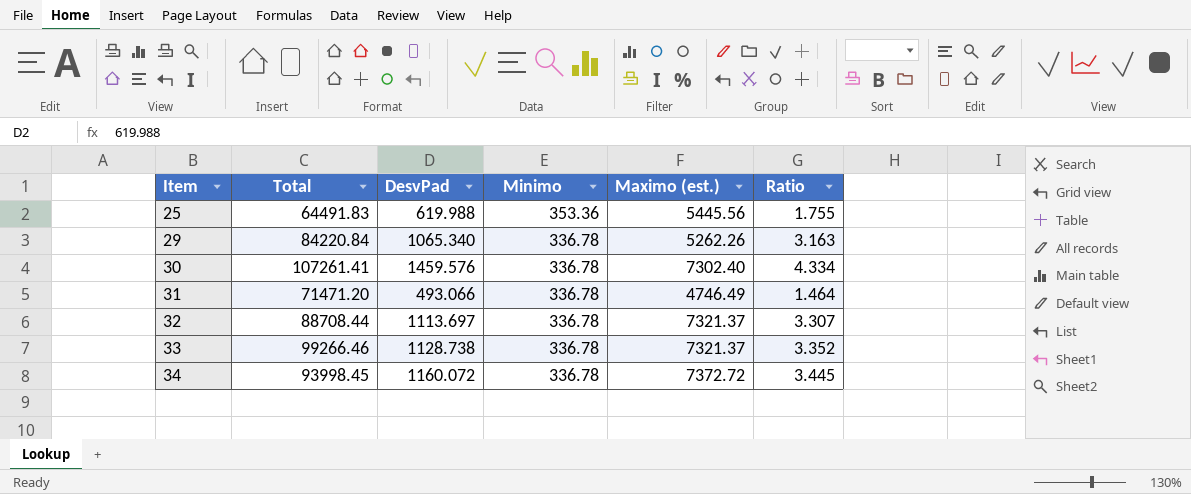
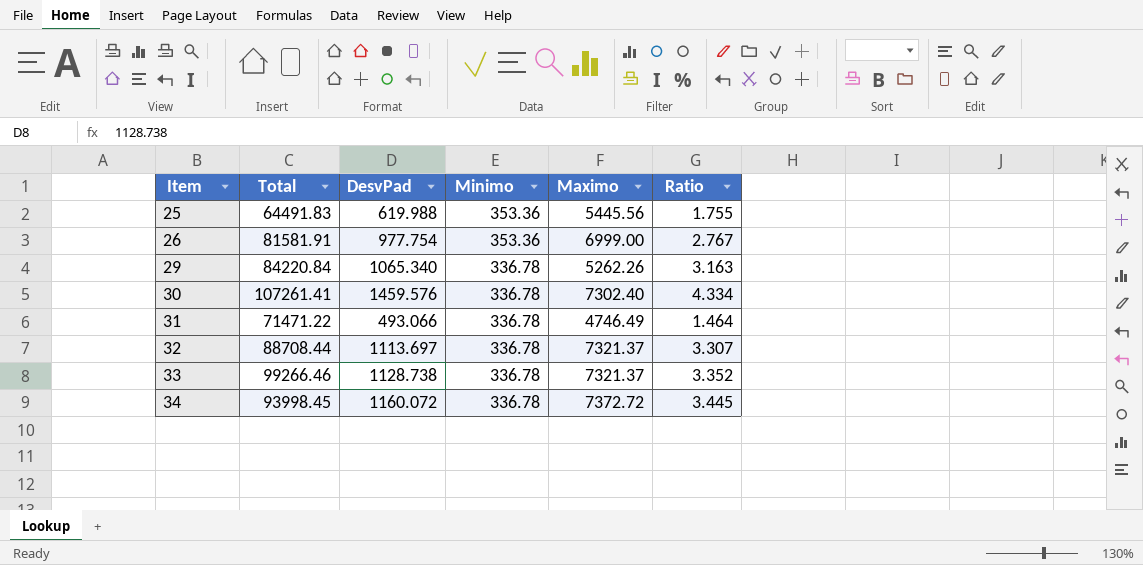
column name: Maximo (est.) -> Maximo
row 26: none -> 81581.91 | 977.754 | 353.36 | 6999.00 | 2.767
31 | Total: 71471.20 -> 71471.22

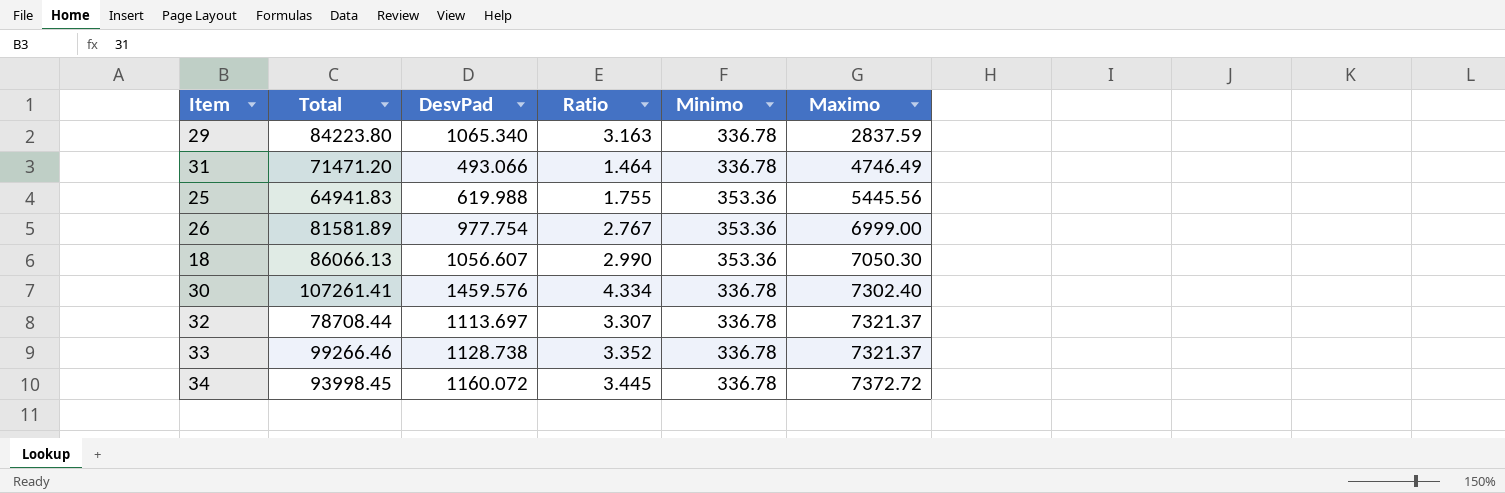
row order: Item ascending -> Maximo ascending
column Ratio | position: 6 -> 4
29 | Total: 84220.84 -> 84223.80
29 | Maximo: 5262.26 -> 2837.59
31 | Total: 71471.22 -> 71471.20
25 | Total: 64491.83 -> 64941.83
26 | Total: 81581.91 -> 81581.89
row 18: none -> 86066.13 | 1056.607 | 2.990 | 353.36 | 7050.30
32 | Total: 88708.44 -> 78708.44

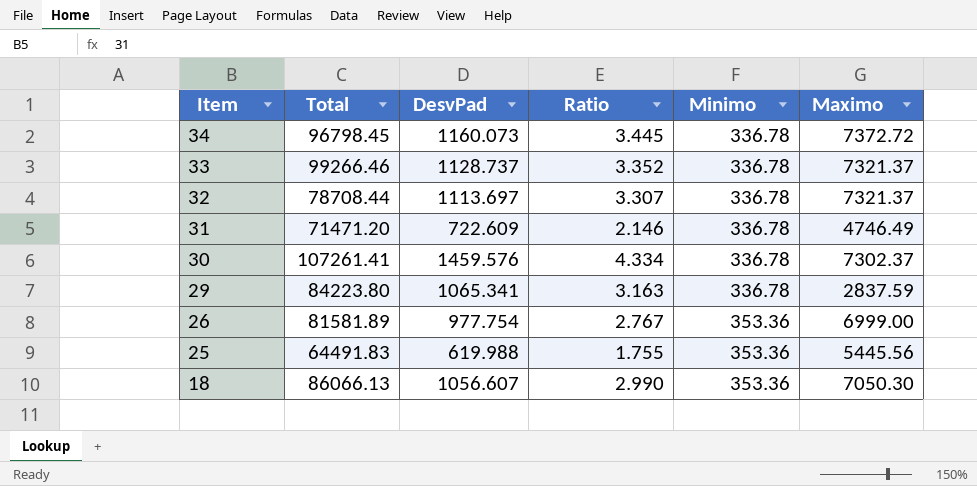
row order: Maximo ascending -> Item descending
34 | Total: 93998.45 -> 96798.45
34 | DesvPad: 1160.072 -> 1160.073
33 | DesvPad: 1128.738 -> 1128.737
31 | DesvPad: 493.066 -> 722.609
31 | Ratio: 1.464 -> 2.146
30 | Maximo: 7302.40 -> 7302.37
29 | DesvPad: 1065.340 -> 1065.341
25 | Total: 64941.83 -> 64491.83

